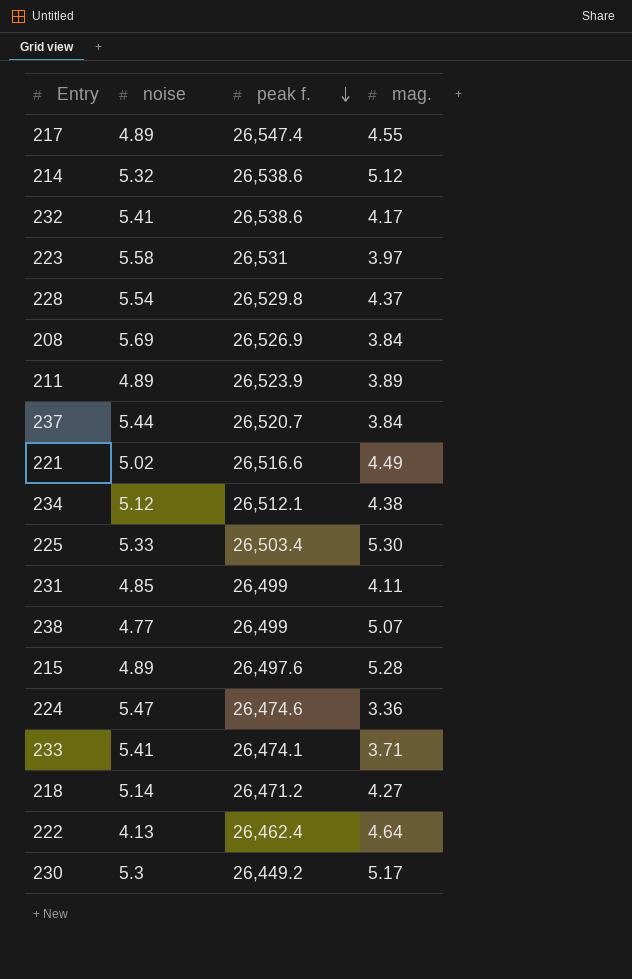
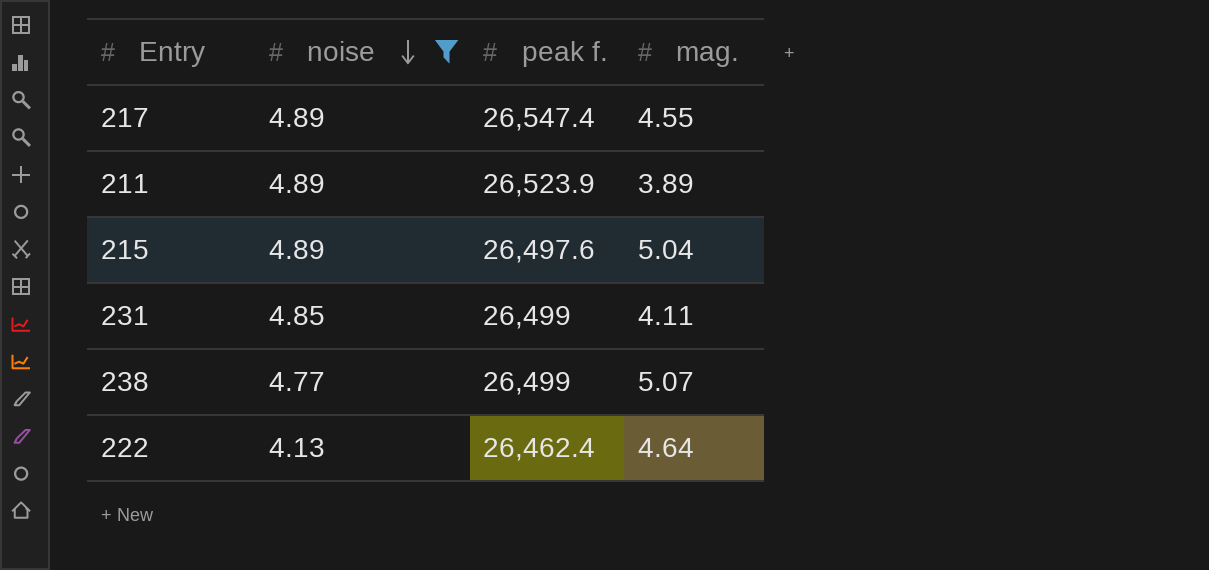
filter: none -> noise <= 4.89
row order: peak f. descending -> noise descending
215 | mag.: 5.28 -> 5.04

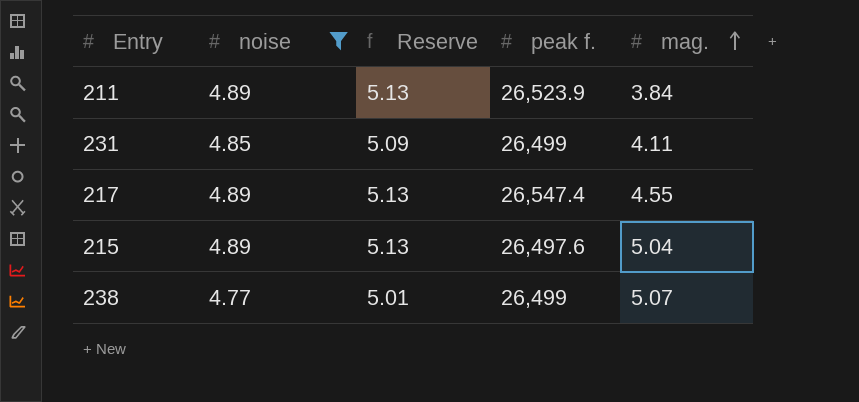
row order: noise descending -> mag. ascending
column Reserve | formula: none -> [noise] * 1.05
row 222: 4.13 | 26,462.4 | 4.64 -> none
211 | mag.: 3.89 -> 3.84

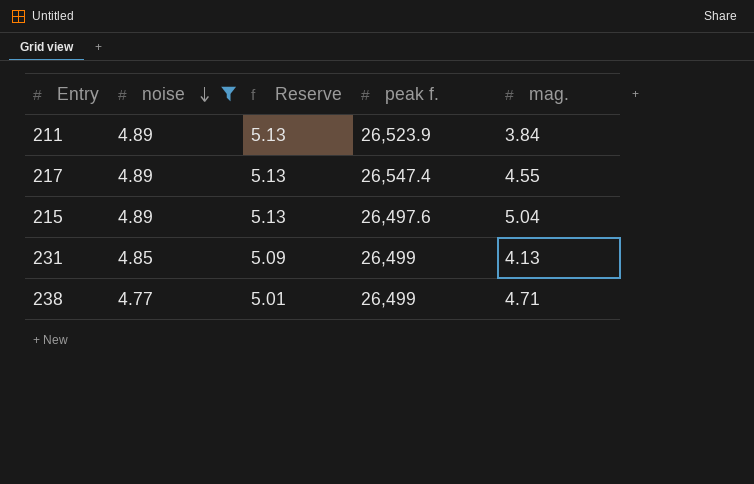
row order: mag. ascending -> noise descending
231 | mag.: 4.11 -> 4.13
238 | mag.: 5.07 -> 4.71

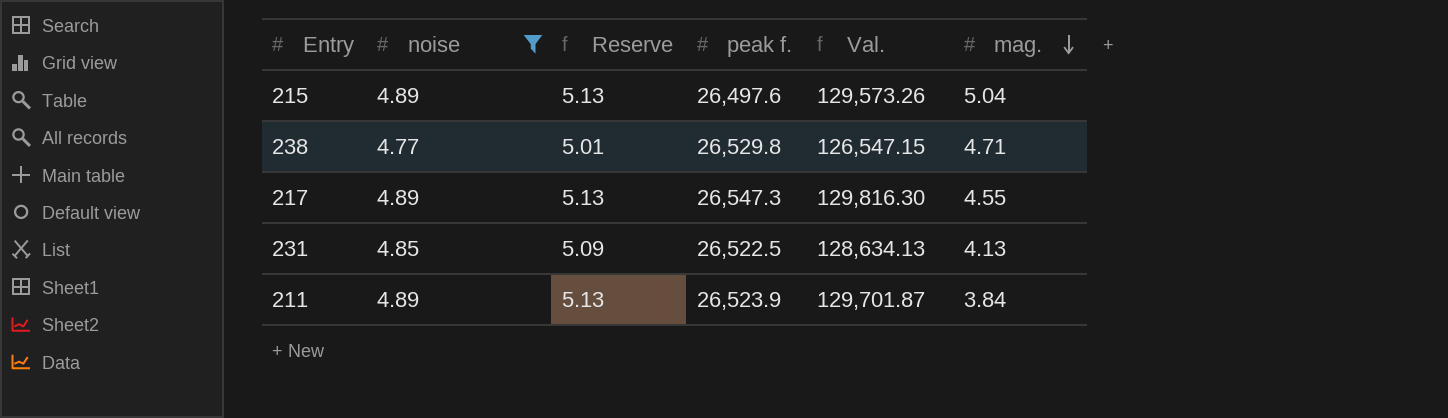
row order: noise descending -> mag. descending
column Val. | formula: none -> [noise] * [peak f.]
238 | peak f.: 26,499 -> 26,529.8
217 | peak f.: 26,547.4 -> 26,547.3
231 | peak f.: 26,499 -> 26,522.5

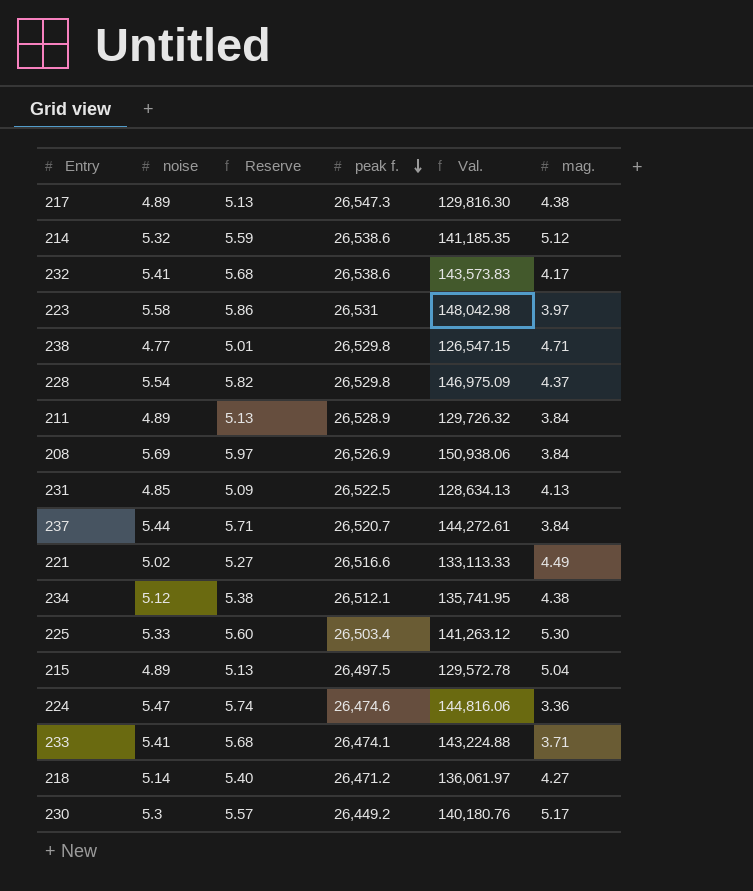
filter: noise <= 4.89 -> none
row order: mag. descending -> peak f. descending
217 | mag.: 4.55 -> 4.38
211 | peak f.: 26,523.9 -> 26,528.9
211 | Val.: 129,701.87 -> 129,726.32
215 | peak f.: 26,497.6 -> 26,497.5
215 | Val.: 129,573.26 -> 129,572.78

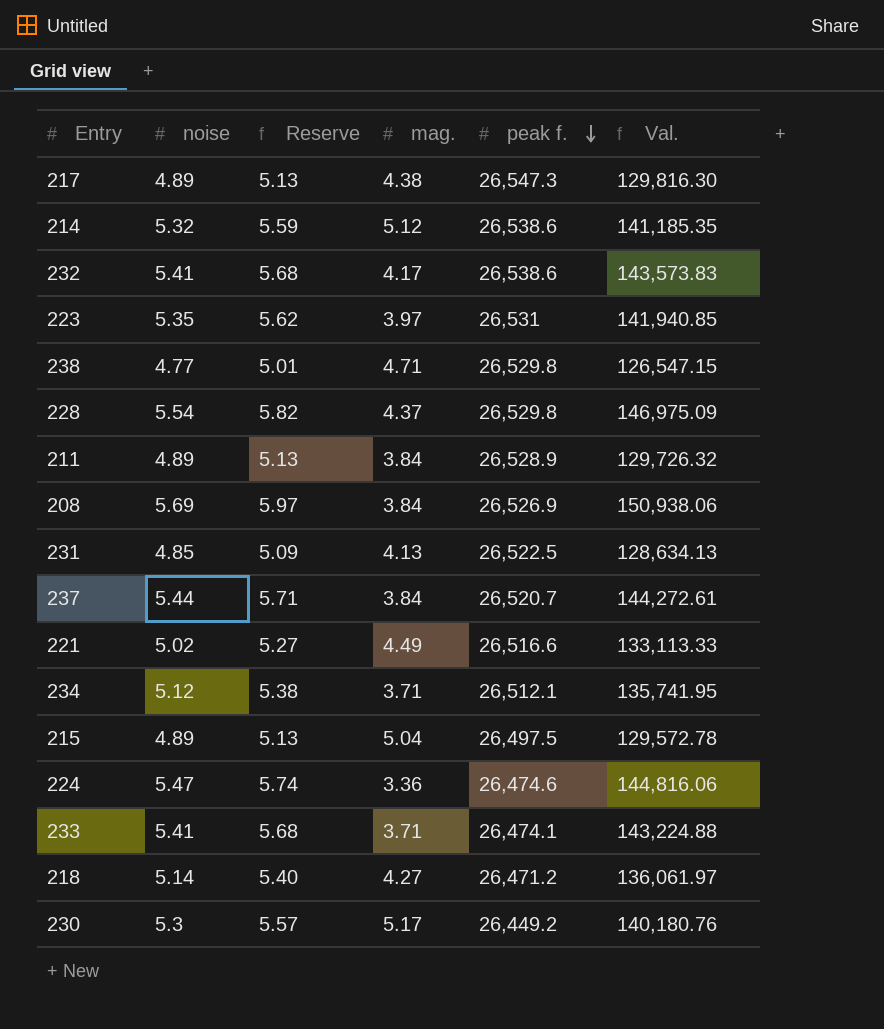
column mag. | position: 6 -> 4
row 225: 5.33 | 5.60 | 26,503.4 | 141,263.12 | 5.30 -> none
223 | noise: 5.58 -> 5.35
223 | Reserve: 5.86 -> 5.62
223 | Val.: 148,042.98 -> 141,940.85
234 | mag.: 4.38 -> 3.71

